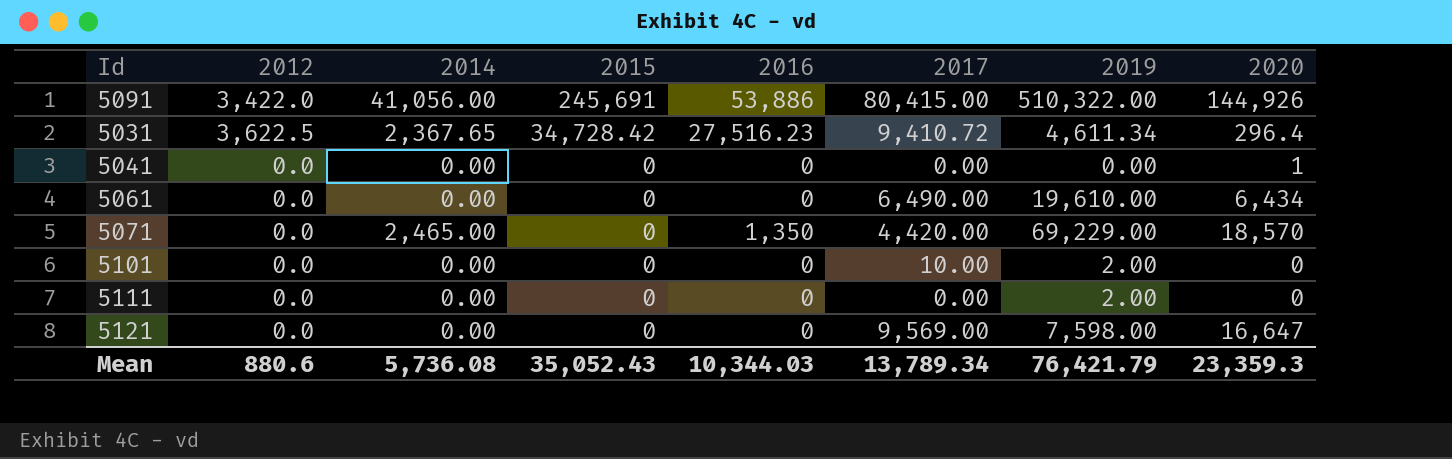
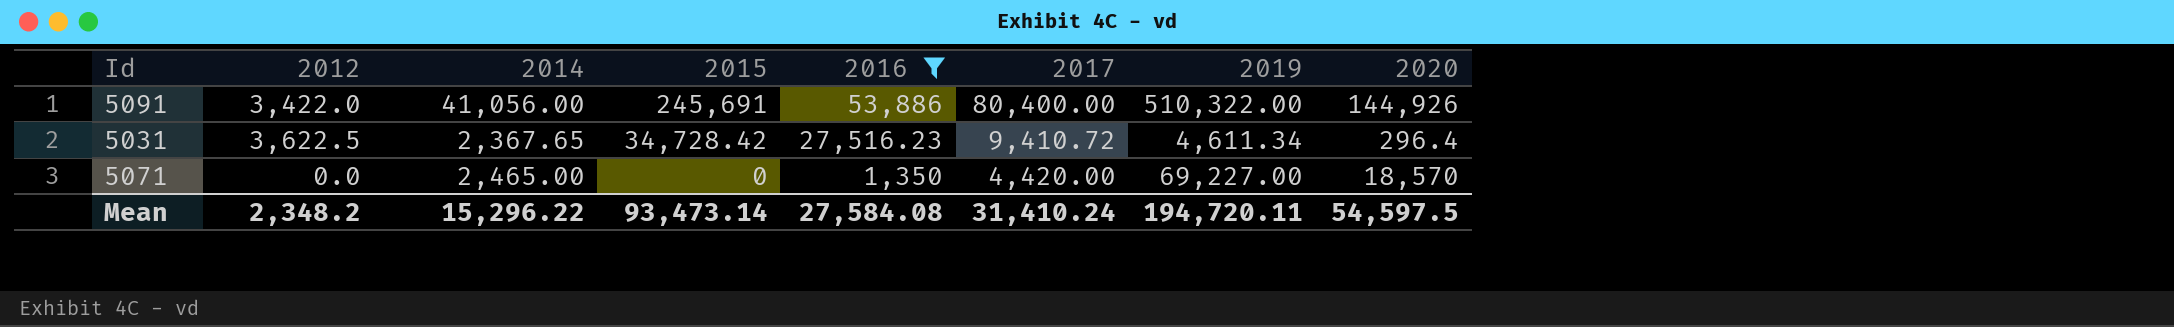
filter: none -> 2016 != 0
5091 | 2017: 80,415.00 -> 80,400.00
5071 | 2019: 69,229.00 -> 69,227.00
Mean | 2012: 880.6 -> 2,348.2
Mean | 2014: 5,736.08 -> 15,296.22
Mean | 2015: 35,052.43 -> 93,473.14
Mean | 2016: 10,344.03 -> 27,584.08
Mean | 2017: 13,789.34 -> 31,410.24
Mean | 2019: 76,421.79 -> 194,720.11
Mean | 2020: 23,359.3 -> 54,597.5

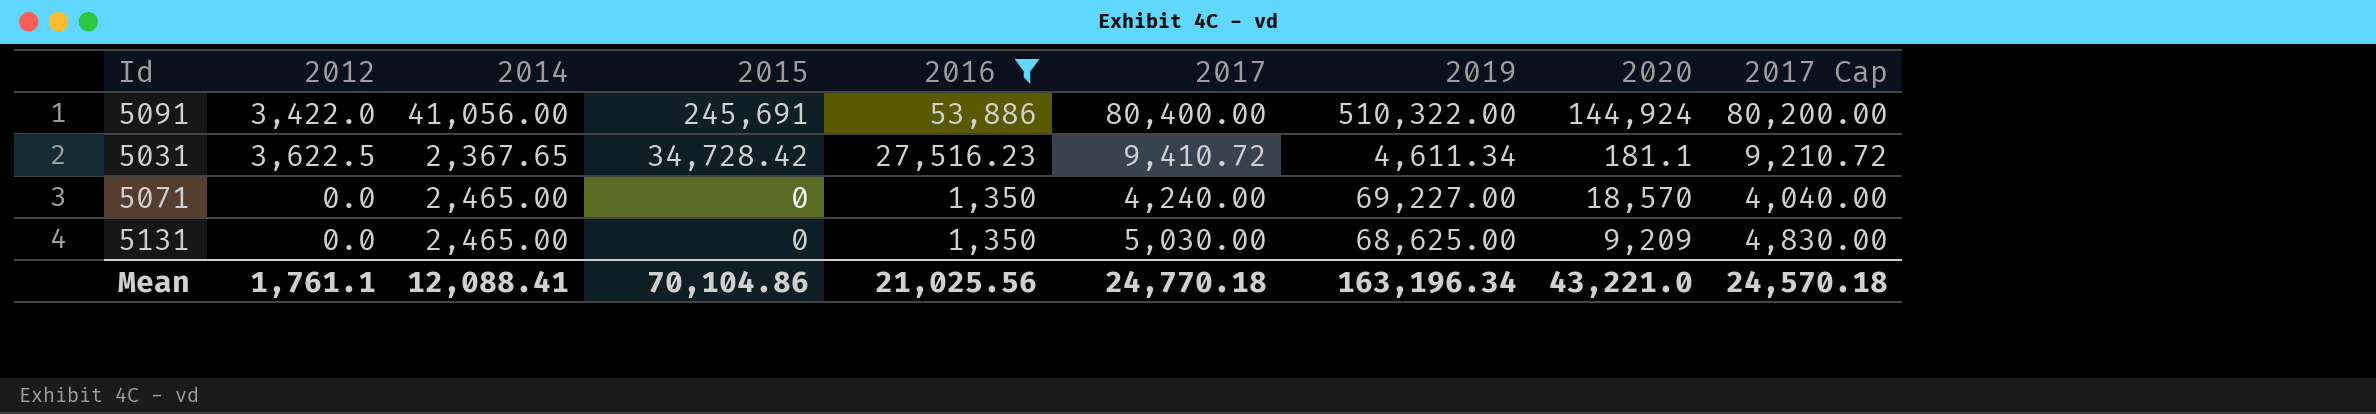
column 2017 Cap | formula: none -> [2017] - 200
5091 | 2020: 144,926 -> 144,924
5031 | 2020: 296.4 -> 181.1
5071 | 2017: 4,420.00 -> 4,240.00
row 5131: none -> 0.0 | 2,465.00 | 0 | 1,350 | 5,030.00 | 68,625.00 | 9,209 | 4,830.00
Mean | 2012: 2,348.2 -> 1,761.1
Mean | 2014: 15,296.22 -> 12,088.41
Mean | 2015: 93,473.14 -> 70,104.86
Mean | 2016: 27,584.08 -> 21,025.56
Mean | 2017: 31,410.24 -> 24,770.18
Mean | 2019: 194,720.11 -> 163,196.34
Mean | 2020: 54,597.5 -> 43,221.0

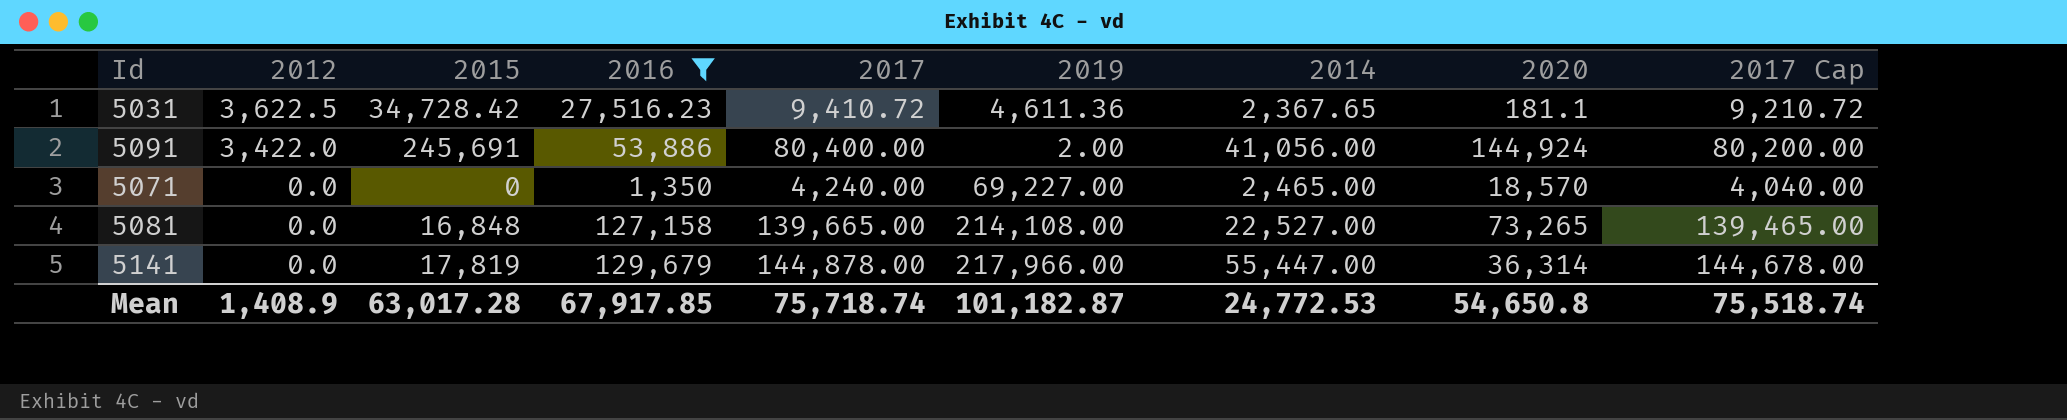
row order: 2015 descending -> 2012 descending
column 2014 | position: 3 -> 7
row 5131: 0.0 | 2,465.00 | 0 | 1,350 | 5,030.00 | 68,625.00 | 9,209 | 4,830.00 -> none
5031 | 2019: 4,611.34 -> 4,611.36
5091 | 2019: 510,322.00 -> 2.00
row 5081: none -> 0.0 | 16,848 | 127,158 | 139,665.00 | 214,108.00 | 22,527.00 | 73,265 | 139,465.00
row 5141: none -> 0.0 | 17,819 | 129,679 | 144,878.00 | 217,966.00 | 55,447.00 | 36,314 | 144,678.00
Mean | 2012: 1,761.1 -> 1,408.9
Mean | 2015: 70,104.86 -> 63,017.28
Mean | 2016: 21,025.56 -> 67,917.85
Mean | 2017: 24,770.18 -> 75,718.74
Mean | 2019: 163,196.34 -> 101,182.87
Mean | 2014: 12,088.41 -> 24,772.53
Mean | 2020: 43,221.0 -> 54,650.8
Mean | 2017 Cap: 24,570.18 -> 75,518.74

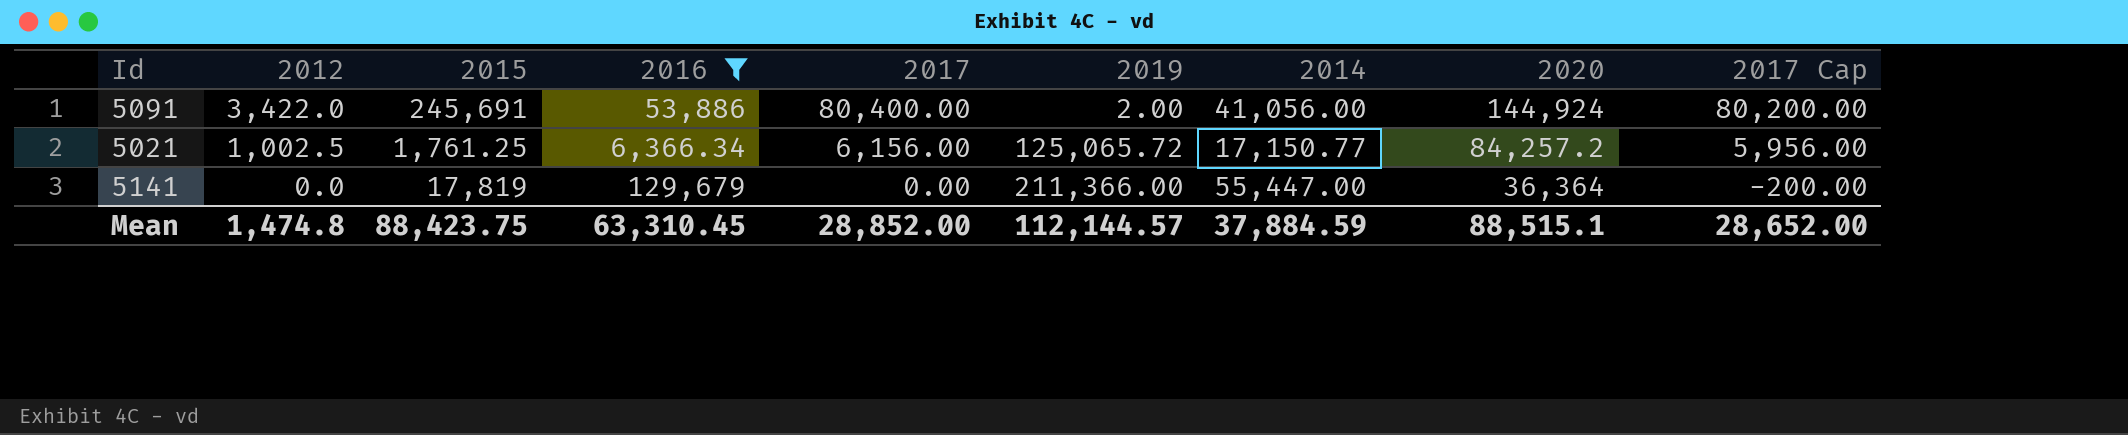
row 5031: 3,622.5 | 34,728.42 | 27,516.23 | 9,410.72 | 4,611.36 | 2,367.65 | 181.1 | 9,210.72 -> none
row 5071: 0.0 | 0 | 1,350 | 4,240.00 | 69,227.00 | 2,465.00 | 18,570 | 4,040.00 -> none
row 5081: 0.0 | 16,848 | 127,158 | 139,665.00 | 214,108.00 | 22,527.00 | 73,265 | 139,465.00 -> none
row 5021: none -> 1,002.5 | 1,761.25 | 6,366.34 | 6,156.00 | 125,065.72 | 17,150.77 | 84,257.2 | 5,956.00
5141 | 2017: 144,878.00 -> 0.00
5141 | 2019: 217,966.00 -> 211,366.00
5141 | 2020: 36,314 -> 36,364
5141 | 2017 Cap: 144,678.00 -> -200.00
Mean | 2012: 1,408.9 -> 1,474.8
Mean | 2015: 63,017.28 -> 88,423.75
Mean | 2016: 67,917.85 -> 63,310.45
Mean | 2017: 75,718.74 -> 28,852.00
Mean | 2019: 101,182.87 -> 112,144.57
Mean | 2014: 24,772.53 -> 37,884.59
Mean | 2020: 54,650.8 -> 88,515.1
Mean | 2017 Cap: 75,518.74 -> 28,652.00

